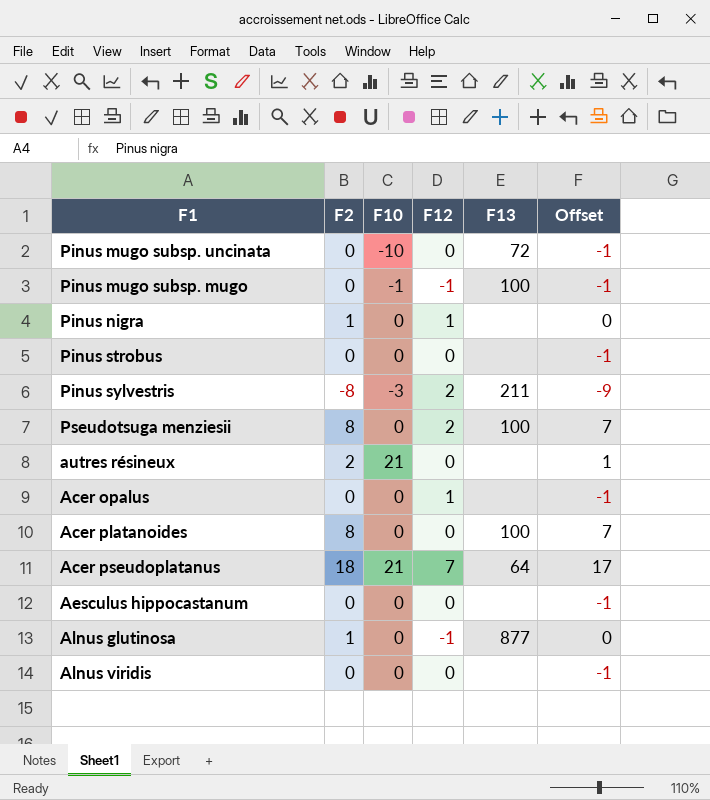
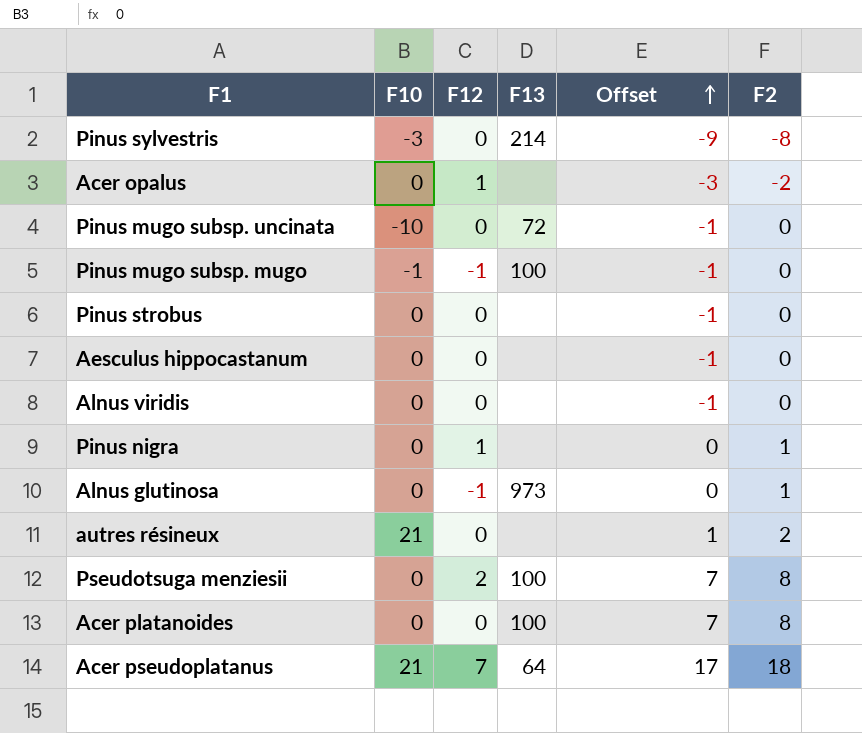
row order: none -> Offset ascending
column F2 | position: 2 -> 6
Pinus sylvestris | F12: 2 -> 0
Pinus sylvestris | F13: 211 -> 214
Acer opalus | Offset: -1 -> -3
Acer opalus | F2: 0 -> -2
Alnus glutinosa | F13: 877 -> 973

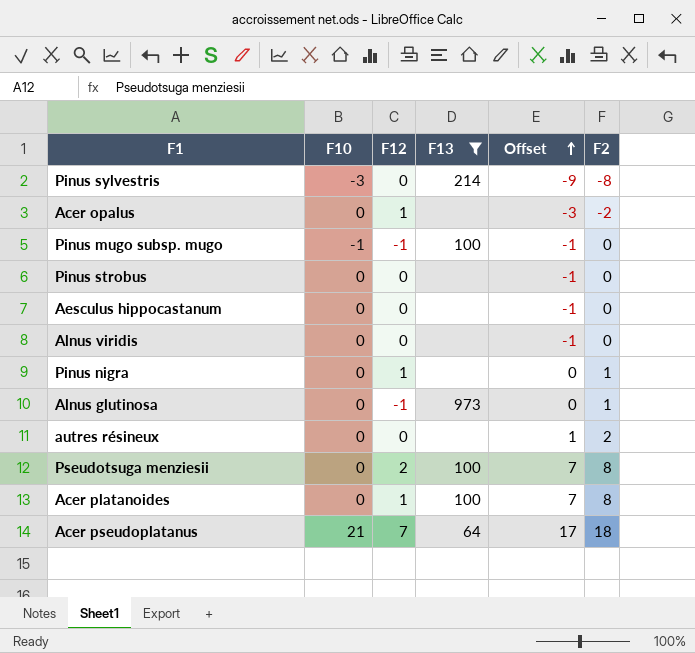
filter: none -> F13 != 72
autres résineux | F10: 21 -> 0
Acer platanoides | F12: 0 -> 1

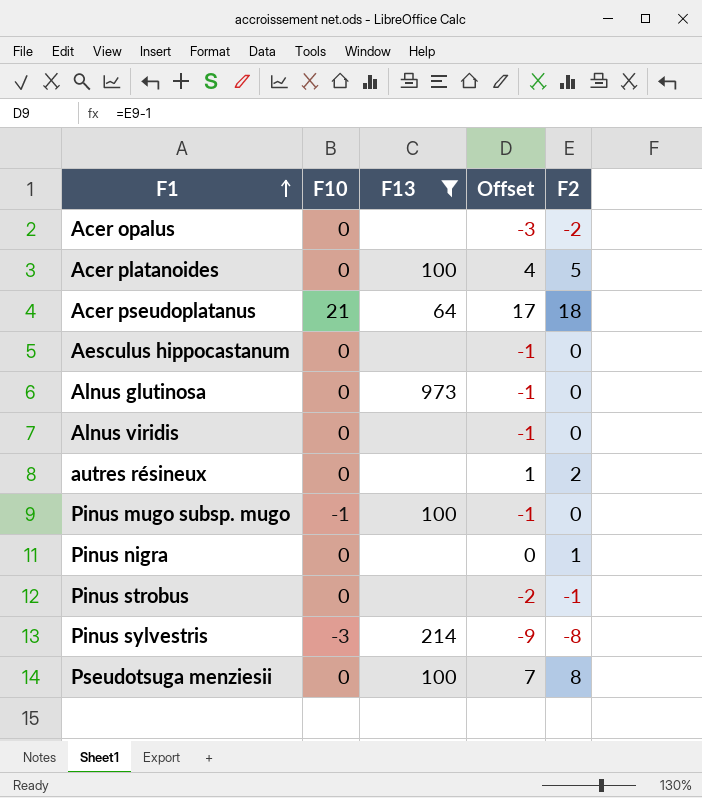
row order: Offset ascending -> F1 ascending
column F12 | position: 3 -> none
Acer platanoides | Offset: 7 -> 4
Acer platanoides | F2: 8 -> 5
Alnus glutinosa | Offset: 0 -> -1
Alnus glutinosa | F2: 1 -> 0
Pinus strobus | Offset: -1 -> -2
Pinus strobus | F2: 0 -> -1

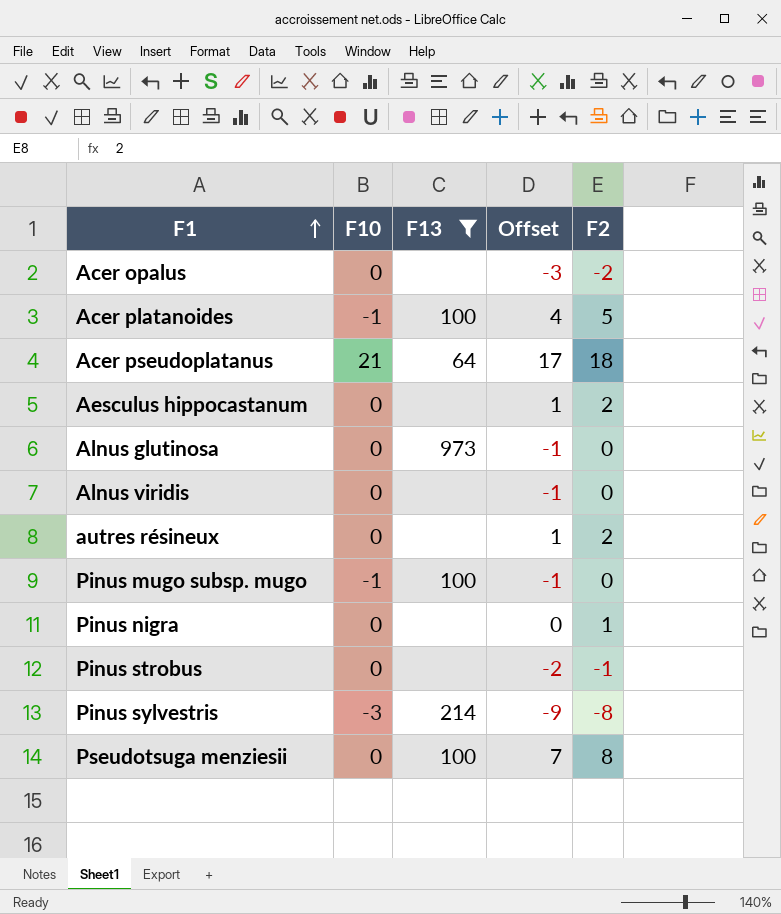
Acer platanoides | F10: 0 -> -1
Aesculus hippocastanum | Offset: -1 -> 1
Aesculus hippocastanum | F2: 0 -> 2

